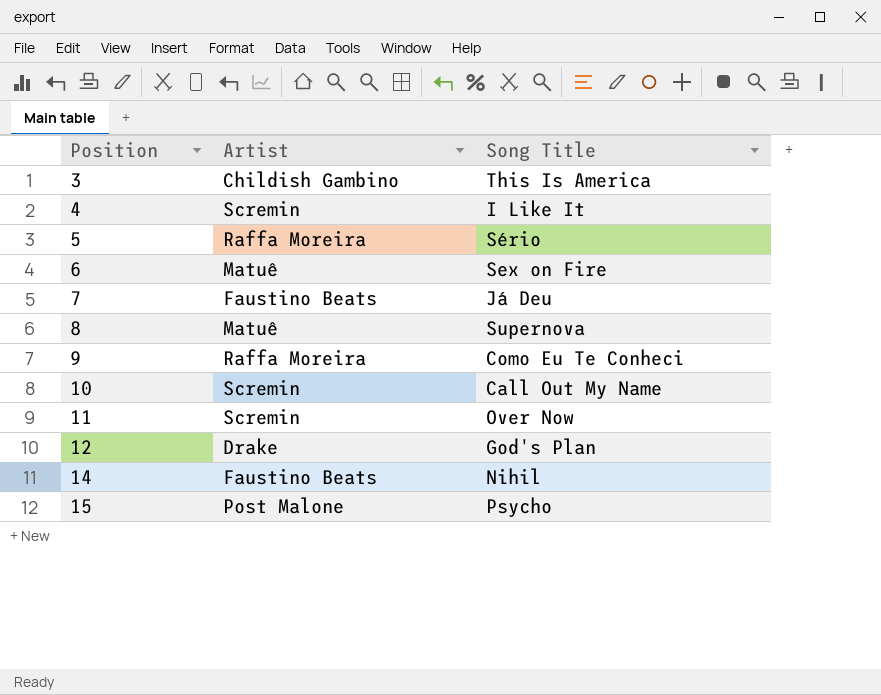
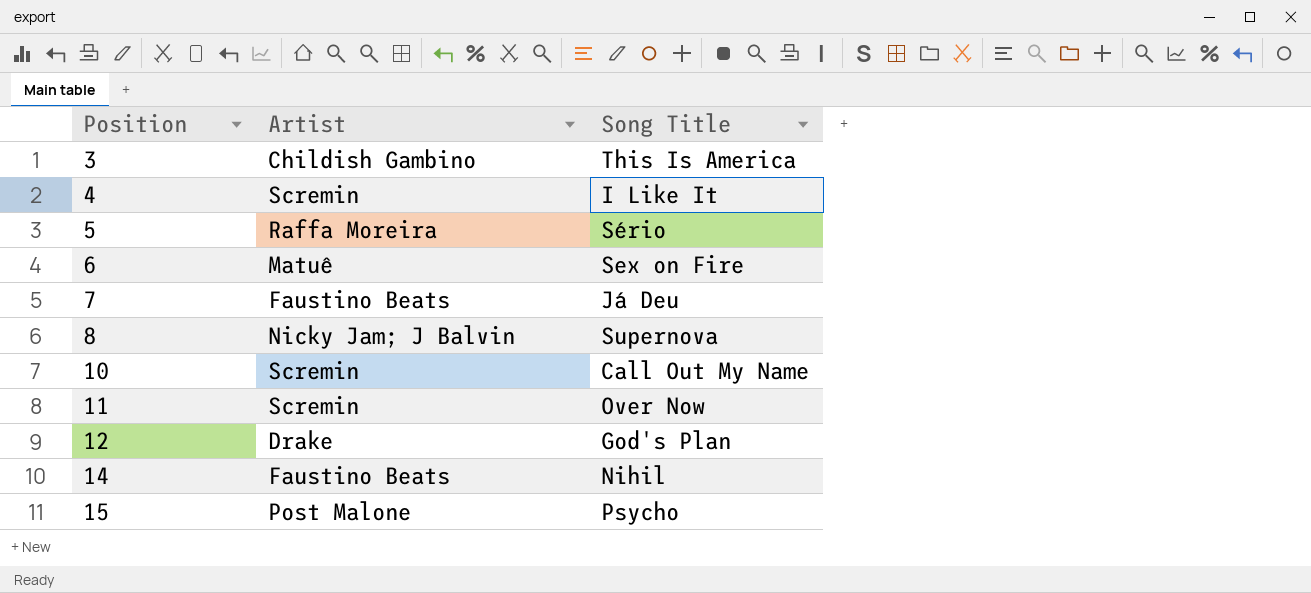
row 9: Raffa Moreira | Como Eu Te Conheci -> none
8 | Artist: Matuê -> Nicky Jam; J Balvin

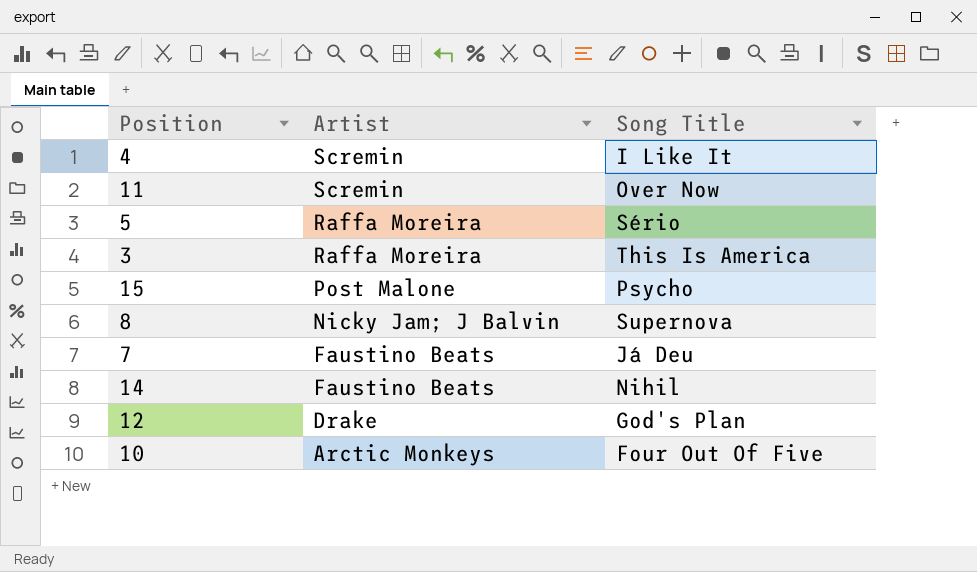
row order: Position ascending -> Artist descending
row 6: Matuê | Sex on Fire -> none
3 | Artist: Childish Gambino -> Raffa Moreira
10 | Artist: Scremin -> Arctic Monkeys
10 | Song Title: Call Out My Name -> Four Out Of Five

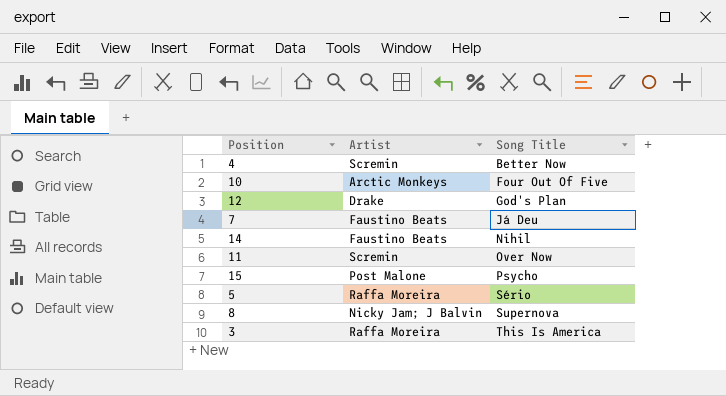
row order: Artist descending -> Song Title ascending
4 | Song Title: I Like It -> Better Now

